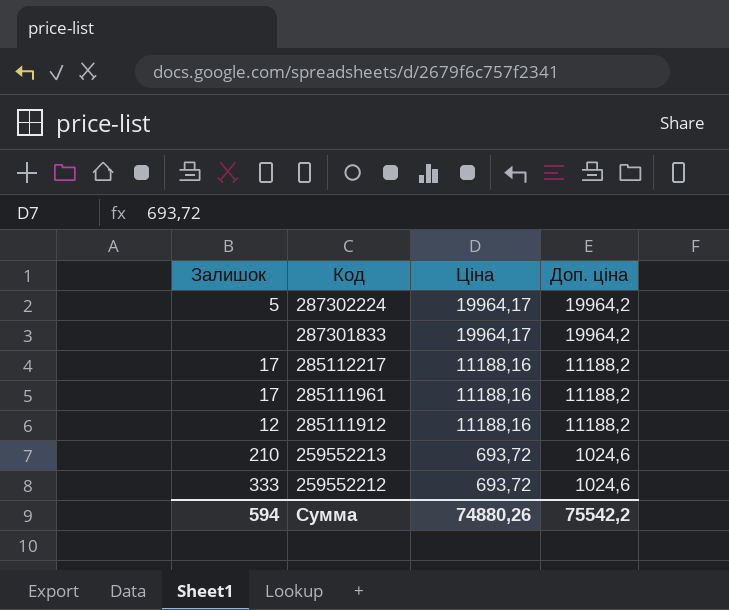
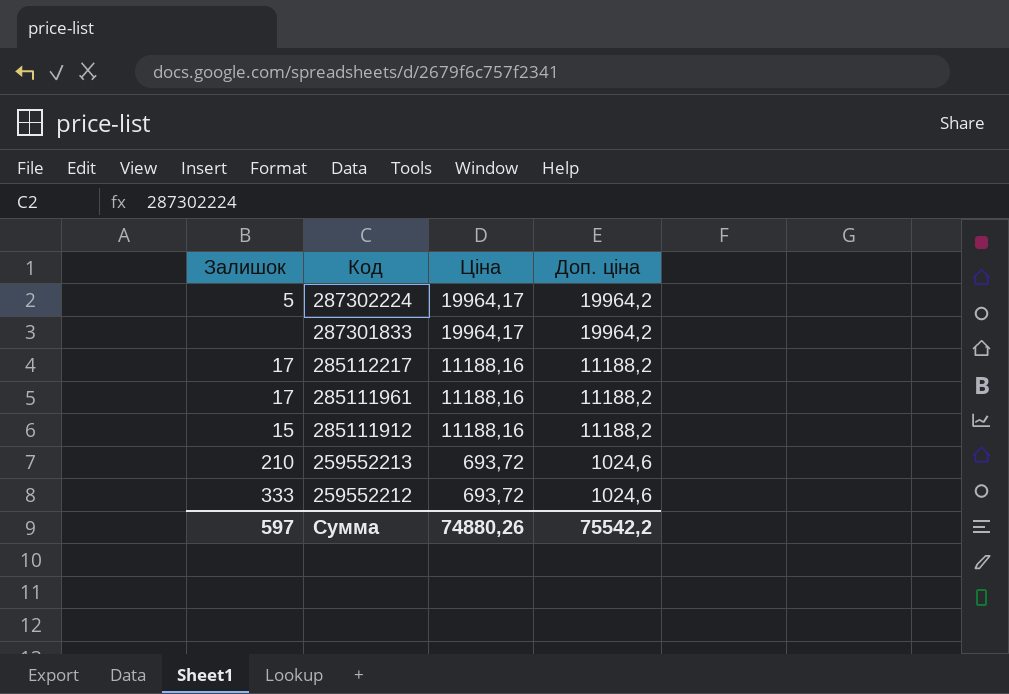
285111912 | Залишок: 12 -> 15
Сумма | Залишок: 594 -> 597

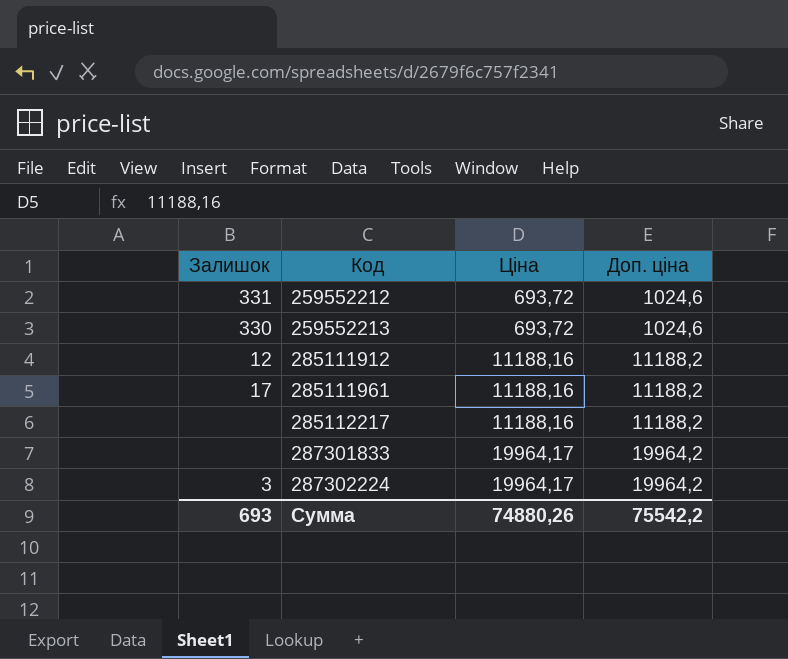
row order: Код descending -> Код ascending
259552212 | Залишок: 333 -> 331
259552213 | Залишок: 210 -> 330
285111912 | Залишок: 15 -> 12
285112217 | Залишок: 17 -> none
287302224 | Залишок: 5 -> 3
Сумма | Залишок: 597 -> 693

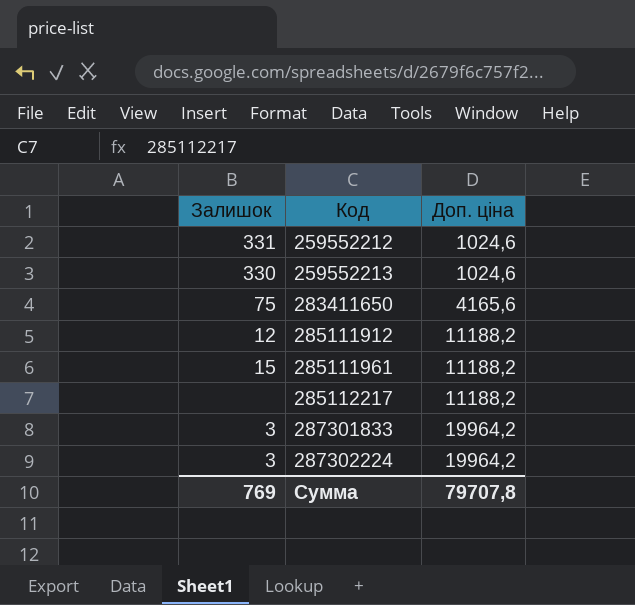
column Ціна | position: 3 -> none
row 283411650: none -> 75 | 4165,6
285111961 | Залишок: 17 -> 15
287301833 | Залишок: none -> 3
Сумма | Залишок: 693 -> 769
Сумма | Доп. ціна: 75542,2 -> 79707,8

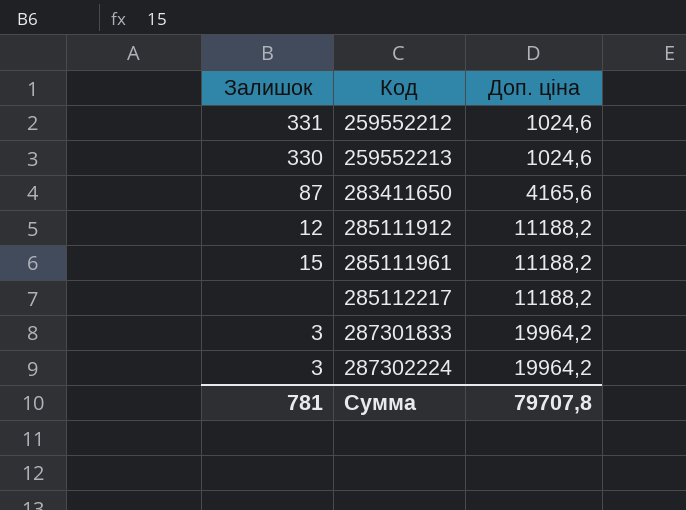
283411650 | Залишок: 75 -> 87
Сумма | Залишок: 769 -> 781

